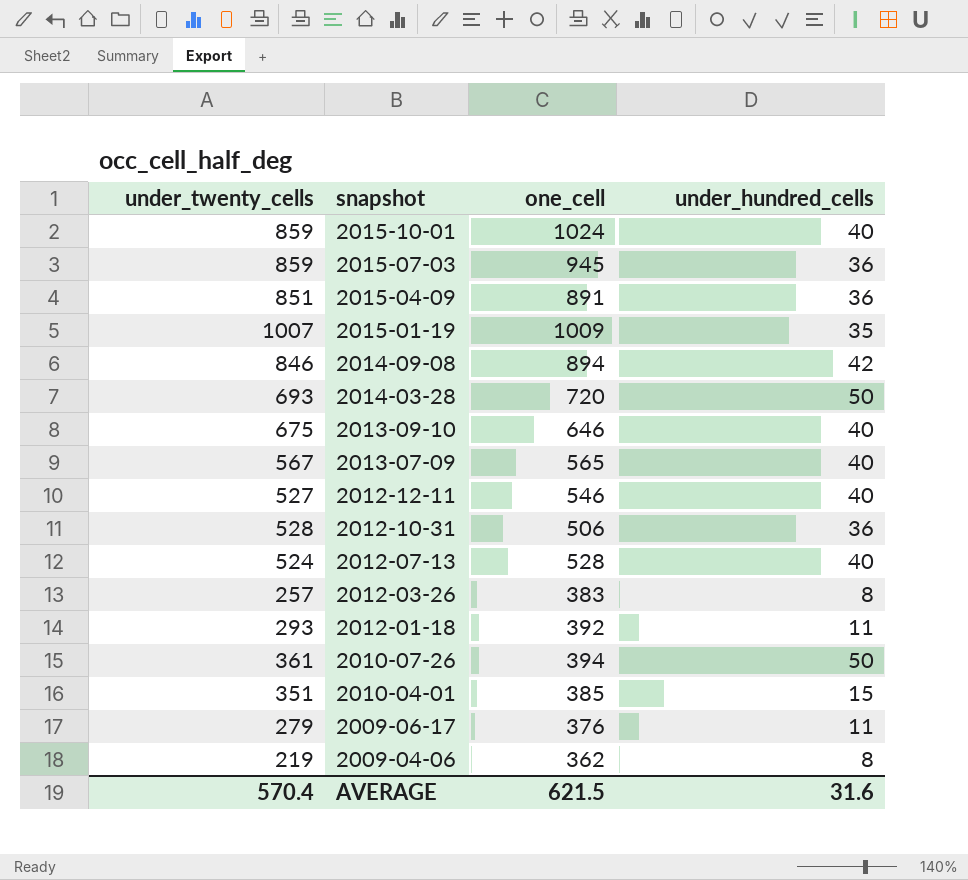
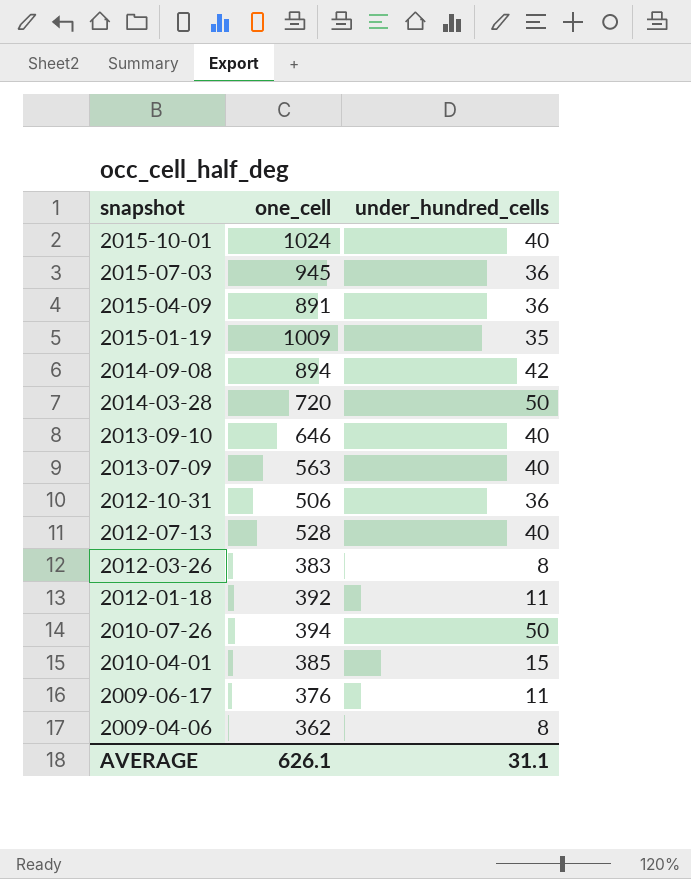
column under_twenty_cells | position: 1 -> none
row 2012-12-11: 527 | 546 | 40 -> none
2013-07-09 | one_cell: 565 -> 563
AVERAGE | one_cell: 621.5 -> 626.1
AVERAGE | under_hundred_cells: 31.6 -> 31.1

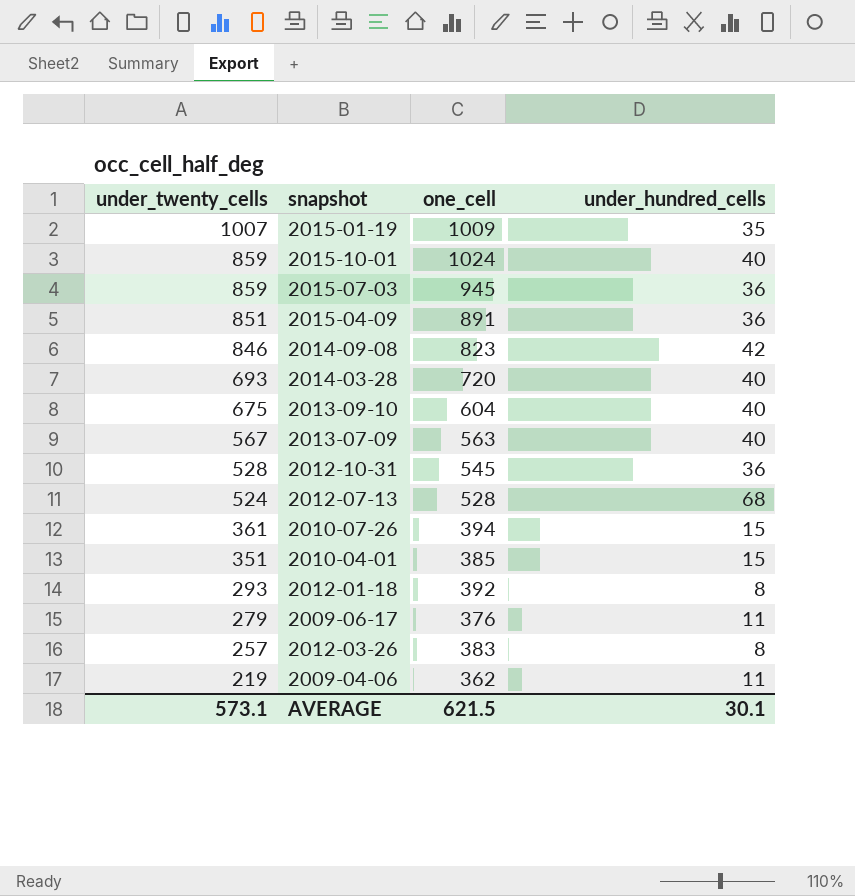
row order: snapshot descending -> under_twenty_cells descending
column under_twenty_cells | position: none -> 1
2014-09-08 | one_cell: 894 -> 823
2014-03-28 | under_hundred_cells: 50 -> 40
2013-09-10 | one_cell: 646 -> 604
2012-10-31 | one_cell: 506 -> 545
2012-07-13 | under_hundred_cells: 40 -> 68
2010-07-26 | under_hundred_cells: 50 -> 15
2012-01-18 | under_hundred_cells: 11 -> 8
2009-04-06 | under_hundred_cells: 8 -> 11
AVERAGE | one_cell: 626.1 -> 621.5
AVERAGE | under_hundred_cells: 31.1 -> 30.1

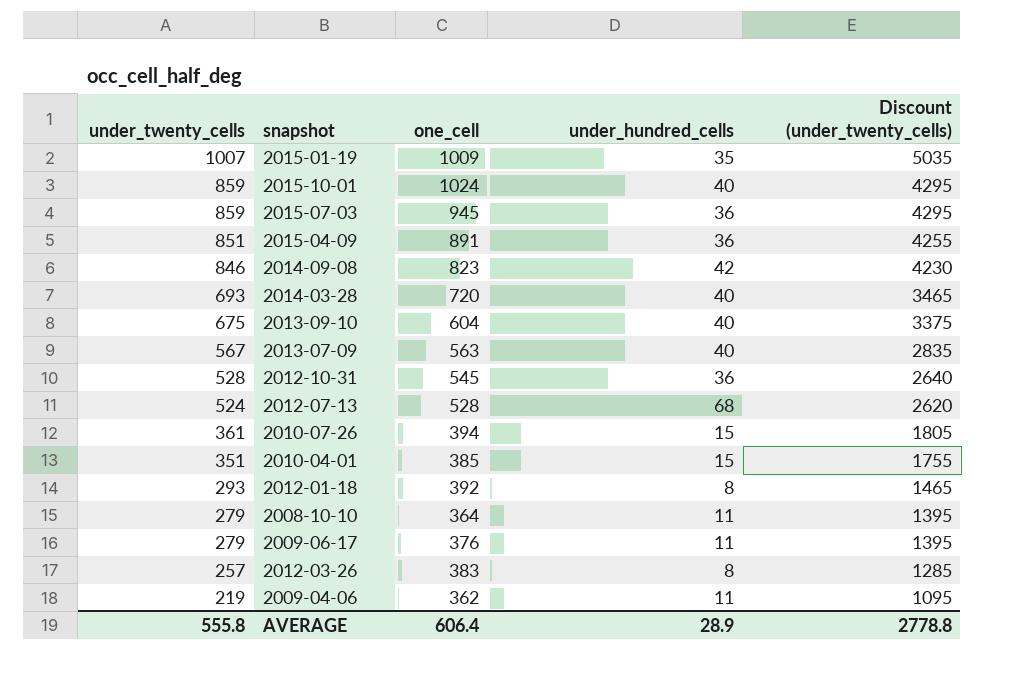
column Discount (under_twenty_cells) | formula: none -> [under_twenty_cells] * 5
row 2008-10-10: none -> 279 | 364 | 11 | 1395
AVERAGE | under_twenty_cells: 573.1 -> 555.8
AVERAGE | one_cell: 621.5 -> 606.4
AVERAGE | under_hundred_cells: 30.1 -> 28.9

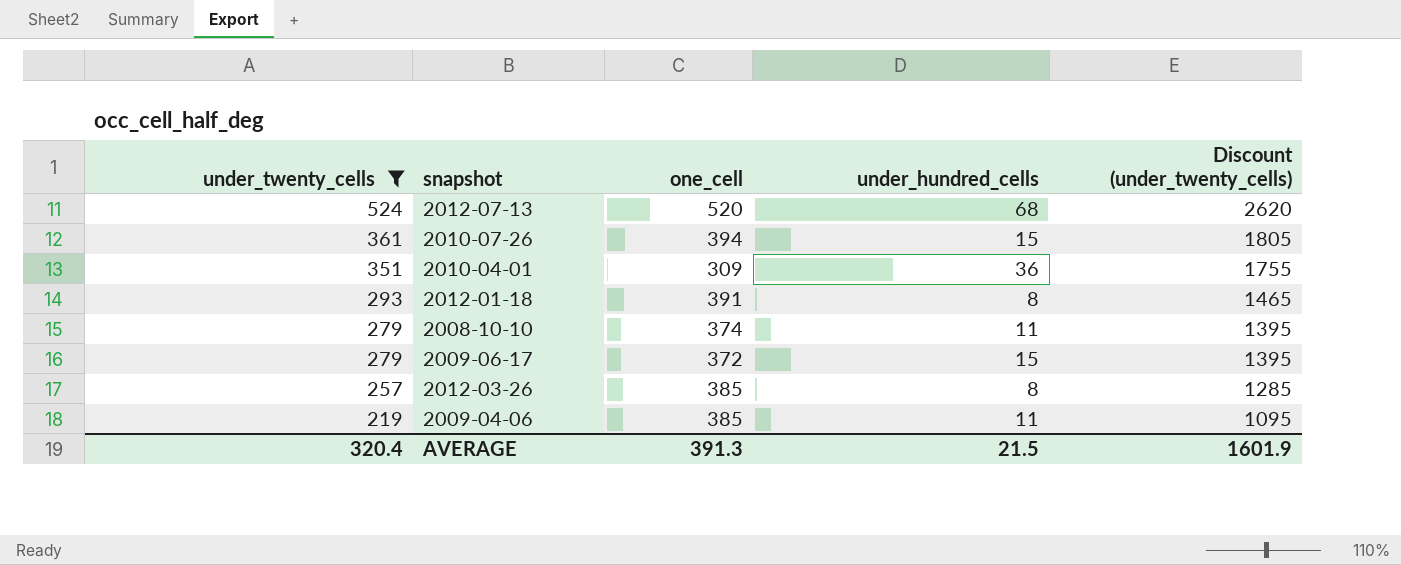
filter: none -> under_twenty_cells <= 524
2012-07-13 | one_cell: 528 -> 520
2010-04-01 | one_cell: 385 -> 309
2010-04-01 | under_hundred_cells: 15 -> 36
2012-01-18 | one_cell: 392 -> 391
2008-10-10 | one_cell: 364 -> 374
2009-06-17 | one_cell: 376 -> 372
2009-06-17 | under_hundred_cells: 11 -> 15
2012-03-26 | one_cell: 383 -> 385
2009-04-06 | one_cell: 362 -> 385
AVERAGE | under_twenty_cells: 555.8 -> 320.4
AVERAGE | one_cell: 606.4 -> 391.3
AVERAGE | under_hundred_cells: 28.9 -> 21.5
AVERAGE | Discount (under_twenty_cells): 2778.8 -> 1601.9

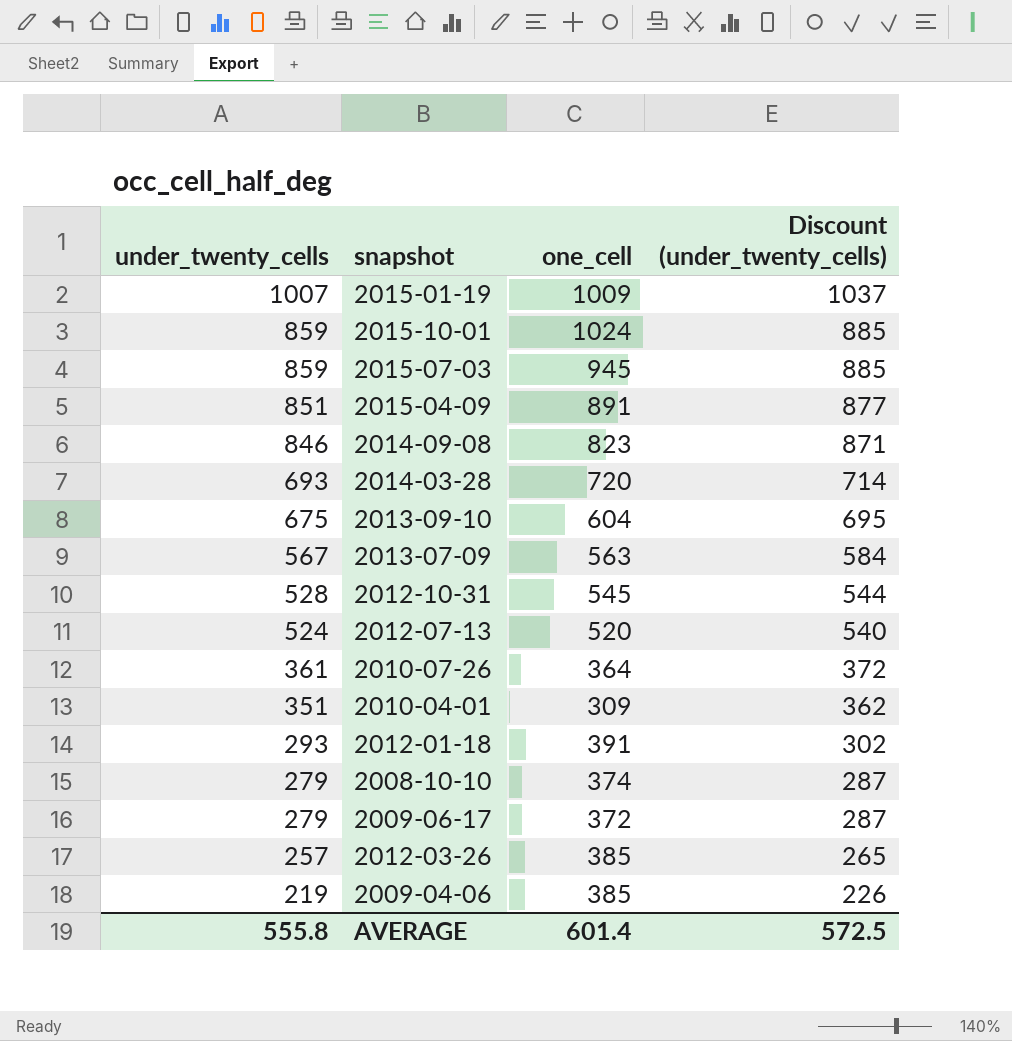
filter: under_twenty_cells <= 524 -> none
column under_hundred_cells | position: 4 -> none
column Discount (under_twenty_cells) | formula: [under_twenty_cells] * 5 -> [under_twenty_cells] * 1.03
2010-07-26 | one_cell: 394 -> 364
AVERAGE | under_twenty_cells: 320.4 -> 555.8
AVERAGE | one_cell: 391.3 -> 601.4
AVERAGE | Discount (under_twenty_cells): 1601.9 -> 572.5

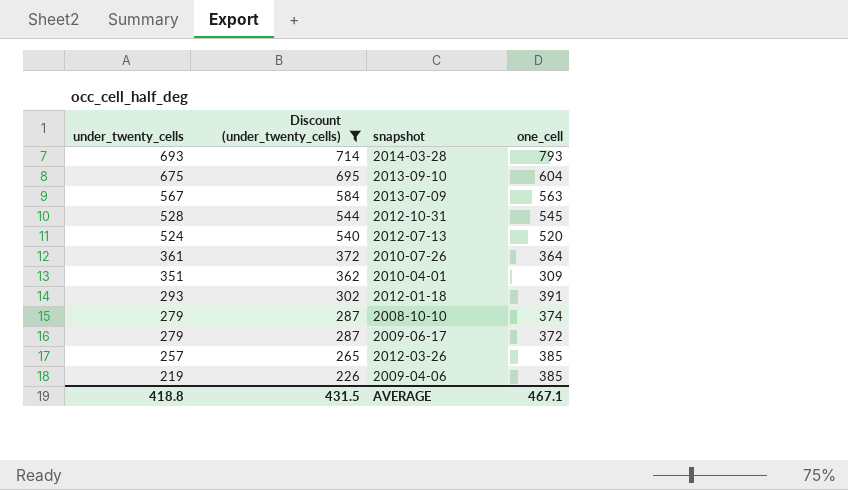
filter: none -> Discount (under_twenty_cells) <= 714
column Discount (under_twenty_cells) | position: 4 -> 2
2014-03-28 | one_cell: 720 -> 793
AVERAGE | under_twenty_cells: 555.8 -> 418.8
AVERAGE | Discount (under_twenty_cells): 572.5 -> 431.5
AVERAGE | one_cell: 601.4 -> 467.1

